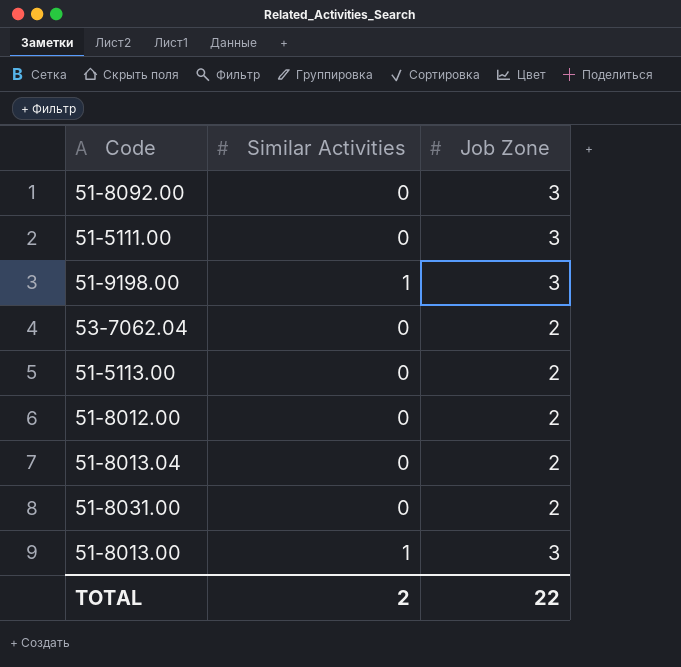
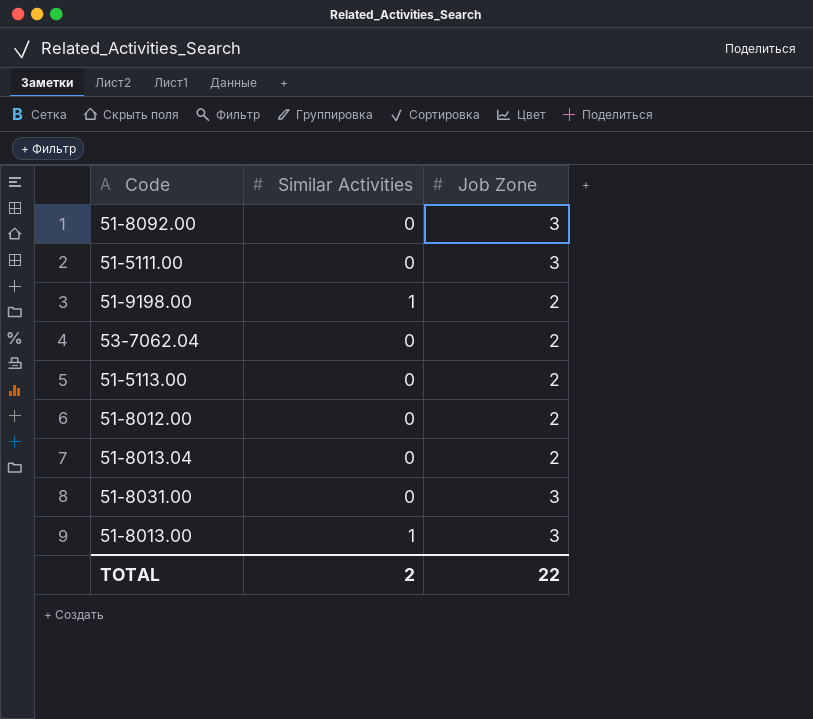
51-9198.00 | Job Zone: 3 -> 2
51-8031.00 | Job Zone: 2 -> 3

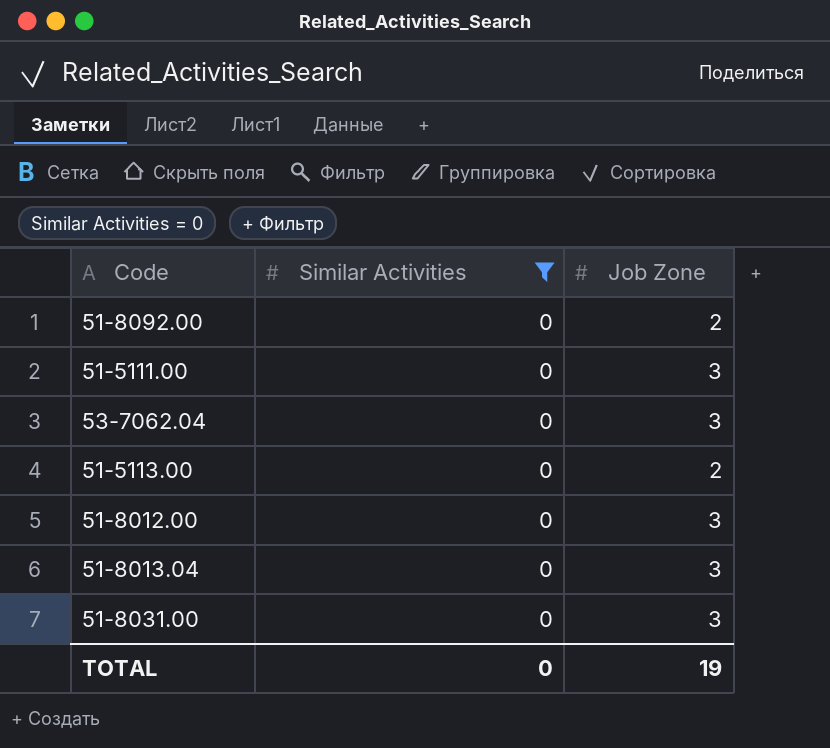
filter: none -> Similar Activities = 0
51-8092.00 | Job Zone: 3 -> 2
53-7062.04 | Job Zone: 2 -> 3
51-8012.00 | Job Zone: 2 -> 3
51-8013.04 | Job Zone: 2 -> 3
TOTAL | Similar Activities: 2 -> 0
TOTAL | Job Zone: 22 -> 19

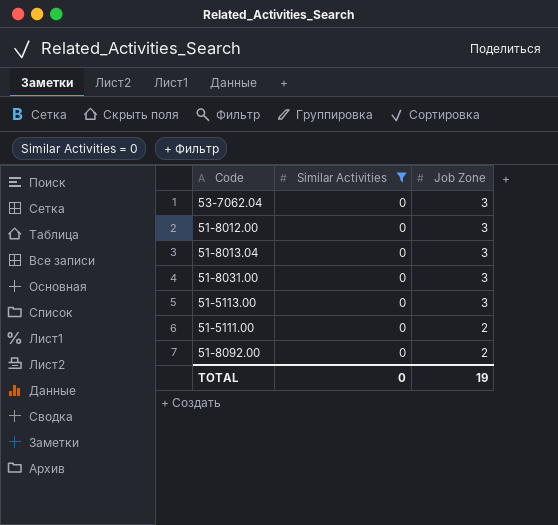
row order: none -> Job Zone descending
51-5113.00 | Job Zone: 2 -> 3
51-5111.00 | Job Zone: 3 -> 2

